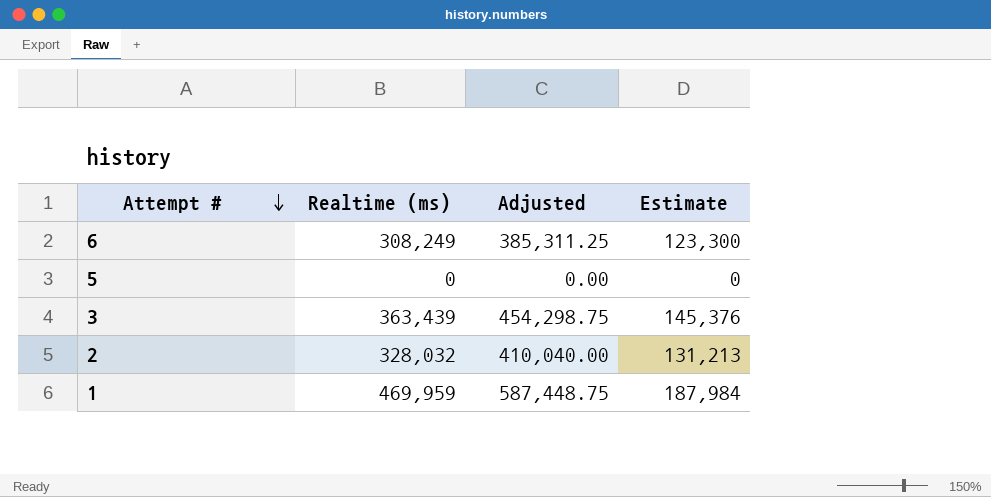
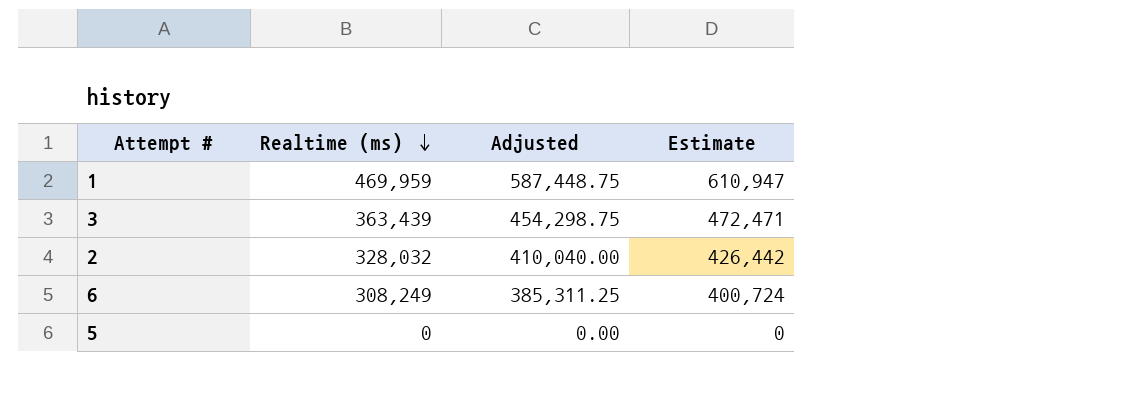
row order: Attempt # descending -> Realtime (ms) descending
column Estimate | formula: [Realtime (ms)] * 0.4 -> [Realtime (ms)] * 1.3

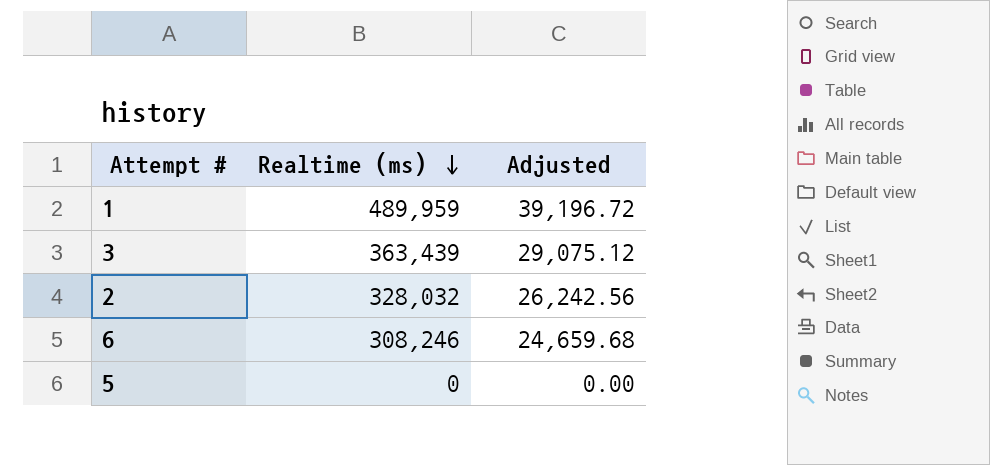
column Estimate | formula: [Realtime (ms)] * 1.3 -> none
column Adjusted | formula: [Realtime (ms)] * 1.25 -> [Realtime (ms)] * 0.08
1 | Realtime (ms): 469,959 -> 489,959
6 | Realtime (ms): 308,249 -> 308,246

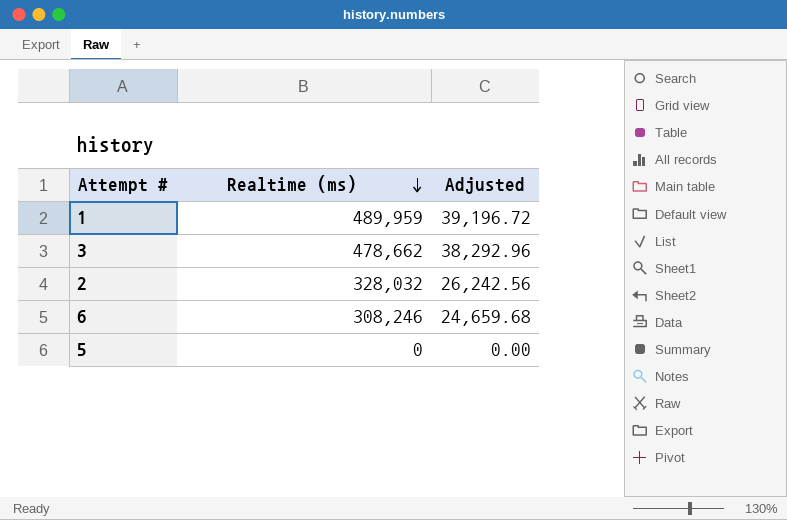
3 | Realtime (ms): 363,439 -> 478,662
3 | Adjusted: 29,075.12 -> 38,292.96

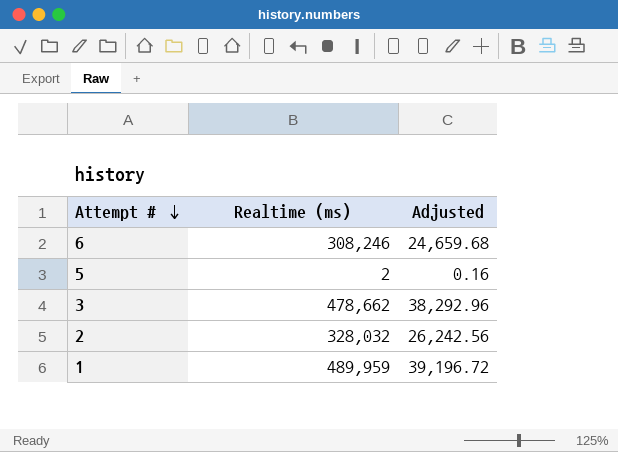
row order: Realtime (ms) descending -> Attempt # descending
5 | Realtime (ms): 0 -> 2
5 | Adjusted: 0.00 -> 0.16

